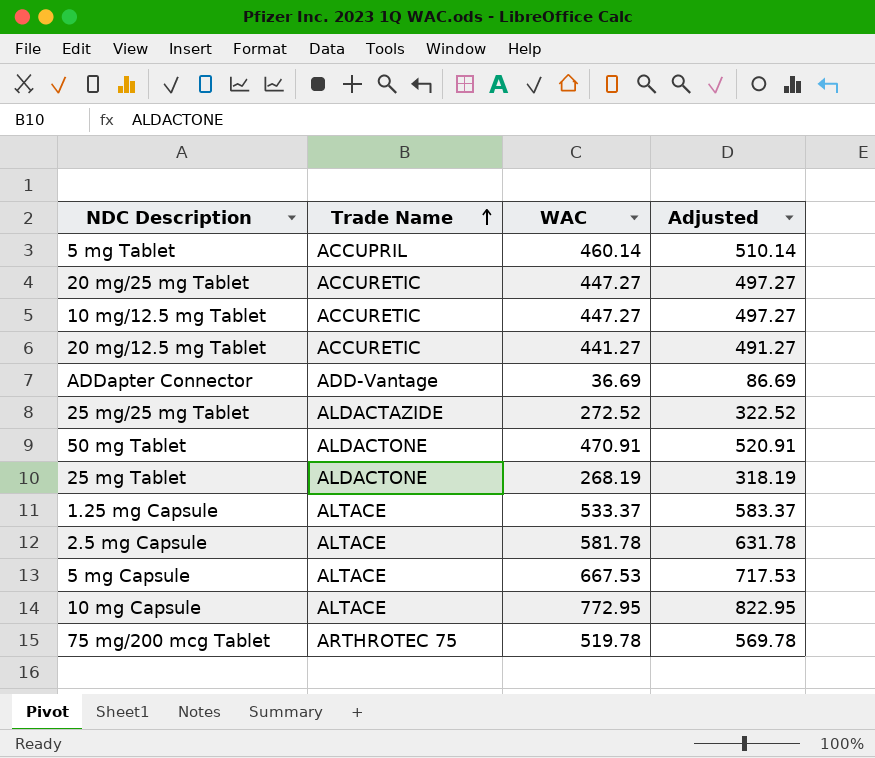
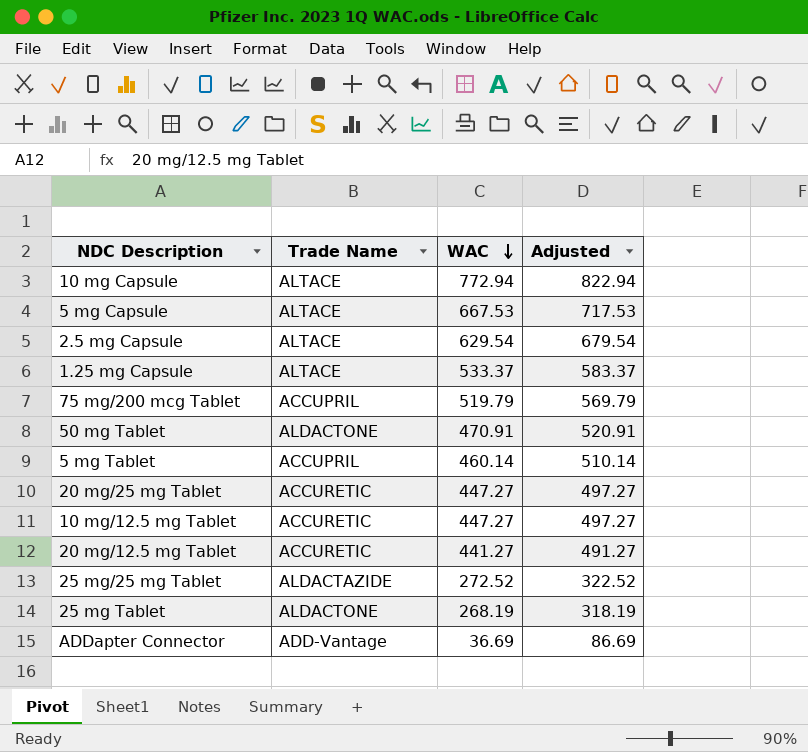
row order: Trade Name ascending -> WAC descending
10 mg Capsule | WAC: 772.95 -> 772.94
10 mg Capsule | Adjusted: 822.95 -> 822.94
2.5 mg Capsule | WAC: 581.78 -> 629.54
2.5 mg Capsule | Adjusted: 631.78 -> 679.54
75 mg/200 mcg Tablet | Trade Name: ARTHROTEC 75 -> ACCUPRIL
75 mg/200 mcg Tablet | WAC: 519.78 -> 519.79
75 mg/200 mcg Tablet | Adjusted: 569.78 -> 569.79

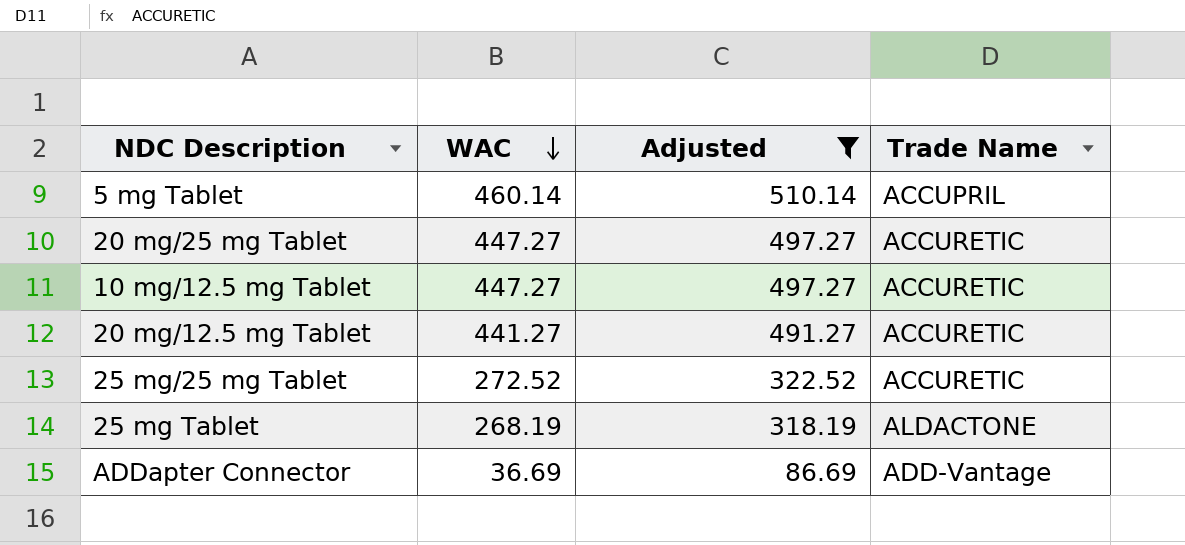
filter: none -> Adjusted <= 510.14
column Trade Name | position: 2 -> 4
25 mg/25 mg Tablet | Trade Name: ALDACTAZIDE -> ACCURETIC

